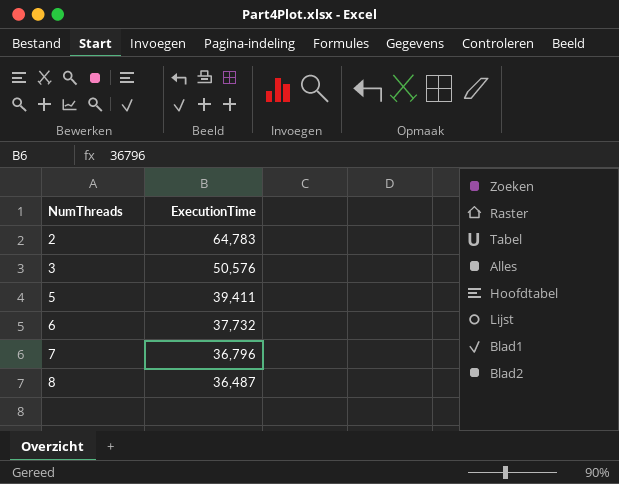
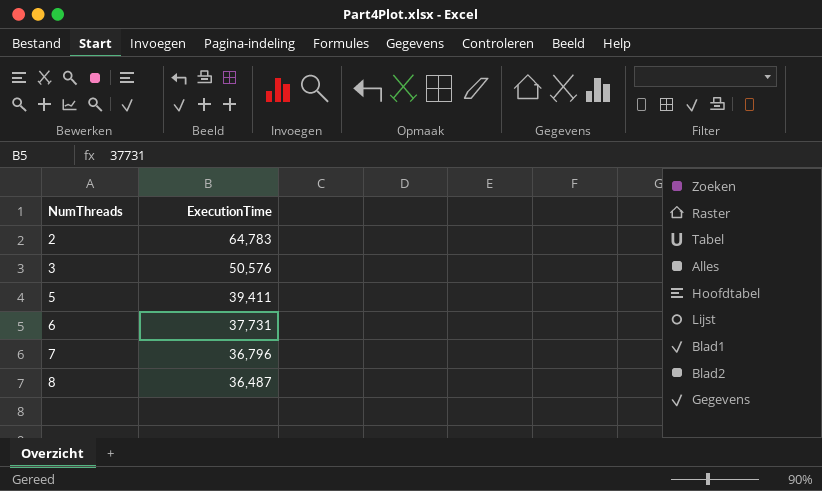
6 | ExecutionTime: 37,732 -> 37,731

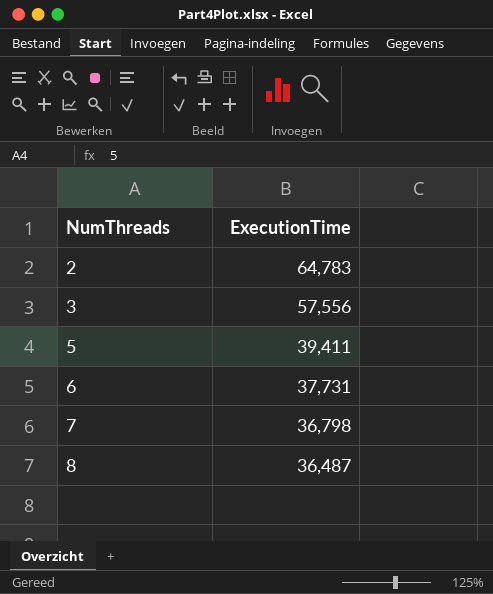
3 | ExecutionTime: 50,576 -> 57,556
7 | ExecutionTime: 36,796 -> 36,798

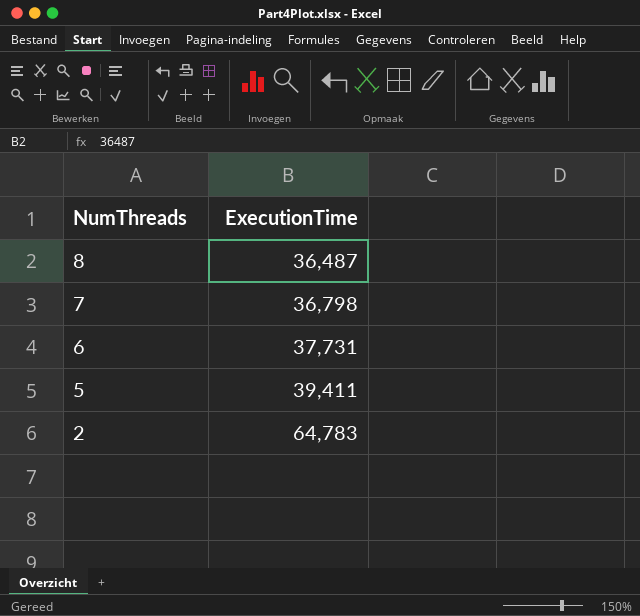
row order: NumThreads ascending -> NumThreads descending
row 3: 57,556 -> none

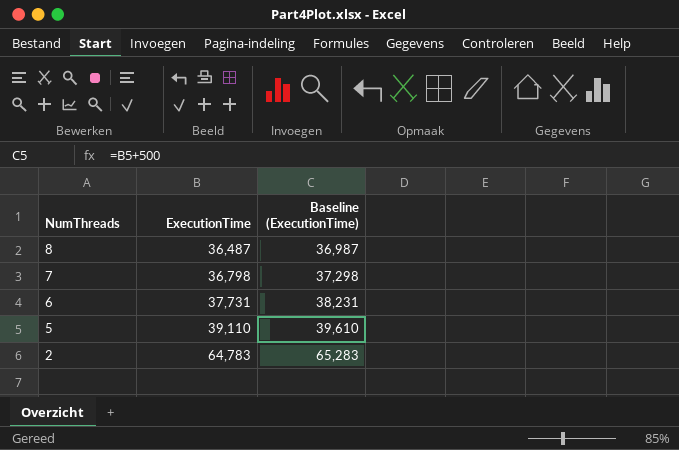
column Baseline (ExecutionTime) | formula: none -> [ExecutionTime] + 500
5 | ExecutionTime: 39,411 -> 39,110

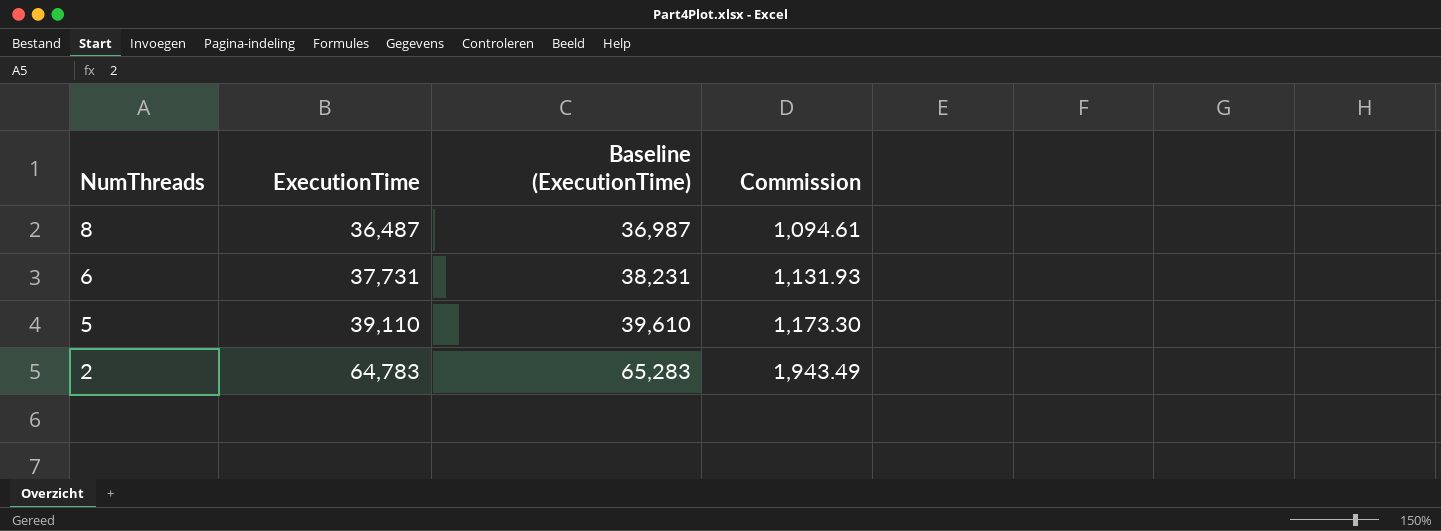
column Commission | formula: none -> [ExecutionTime] * 0.03
row 7: 36,798 | 37,298 -> none

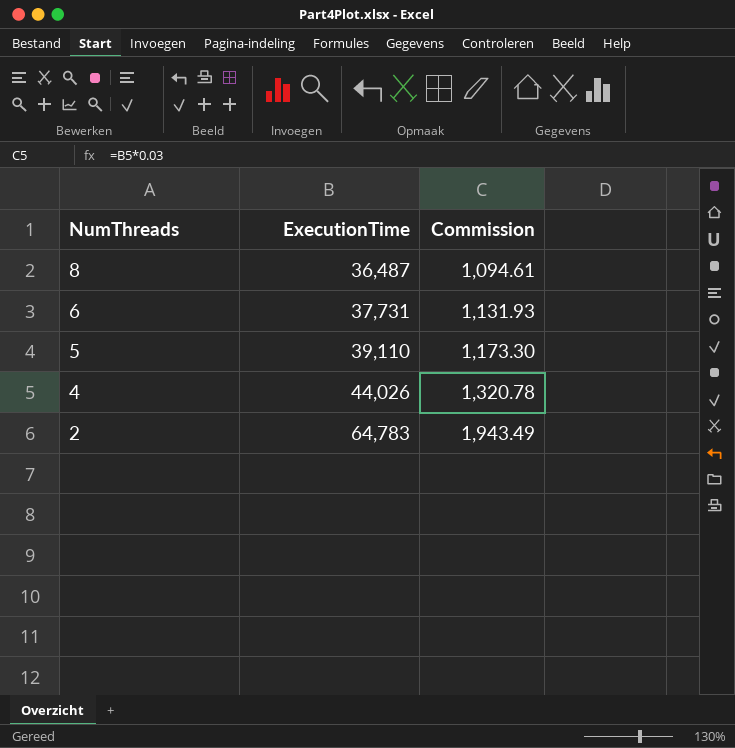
column Baseline (ExecutionTime) | formula: [ExecutionTime] + 500 -> none
row 4: none -> 44,026 | 1,320.78

